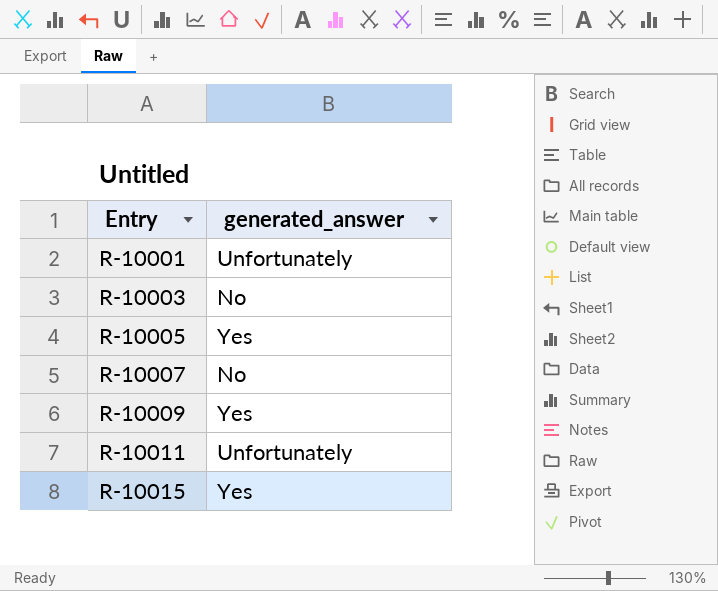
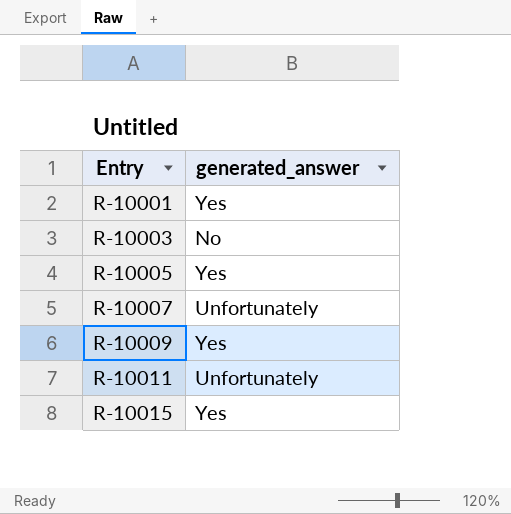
R-10001 | generated_answer: Unfortunately -> Yes
R-10007 | generated_answer: No -> Unfortunately

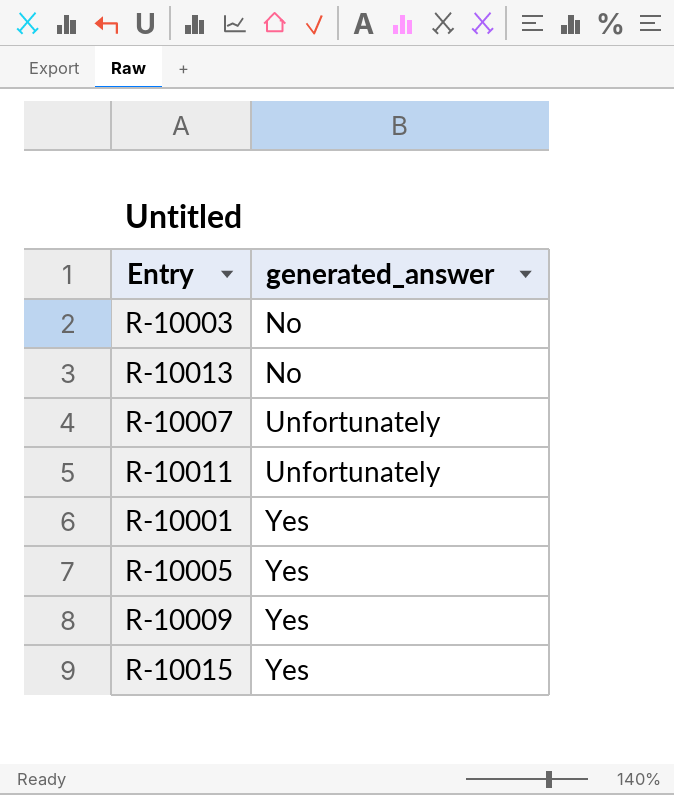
row order: Entry ascending -> generated_answer ascending
row R-10013: none -> No

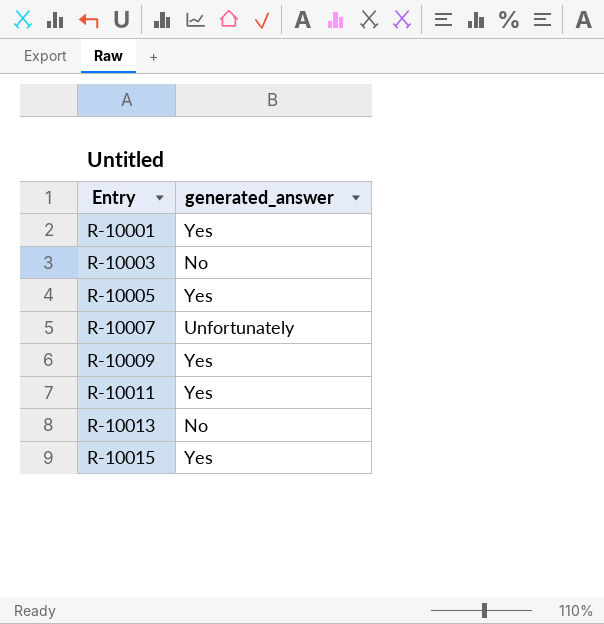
row order: generated_answer ascending -> Entry ascending
R-10011 | generated_answer: Unfortunately -> Yes

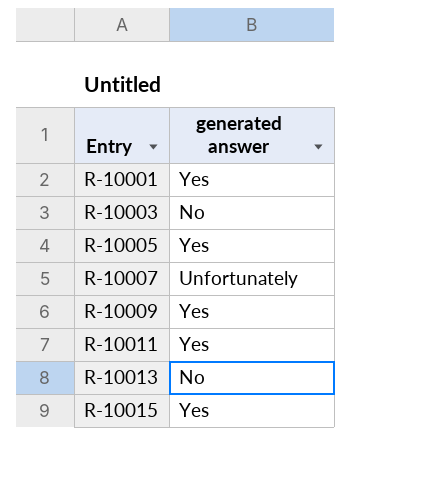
column name: generated_answer -> generated answer

